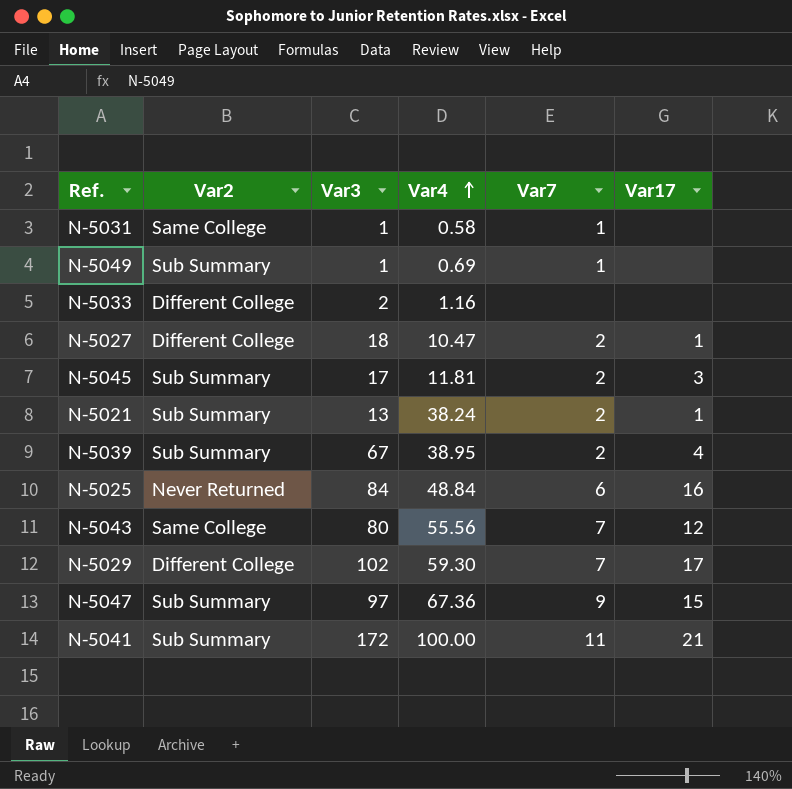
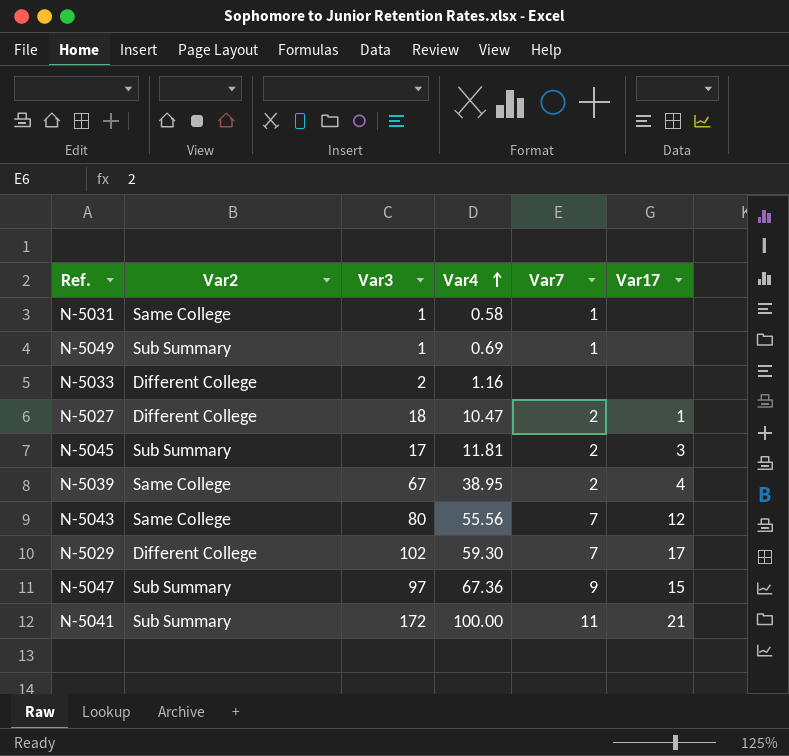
row N-5021: Sub Summary | 13 | 38.24 | 2 | 1 -> none
row N-5025: Never Returned | 84 | 48.84 | 6 | 16 -> none
N-5039 | Var2: Sub Summary -> Same College

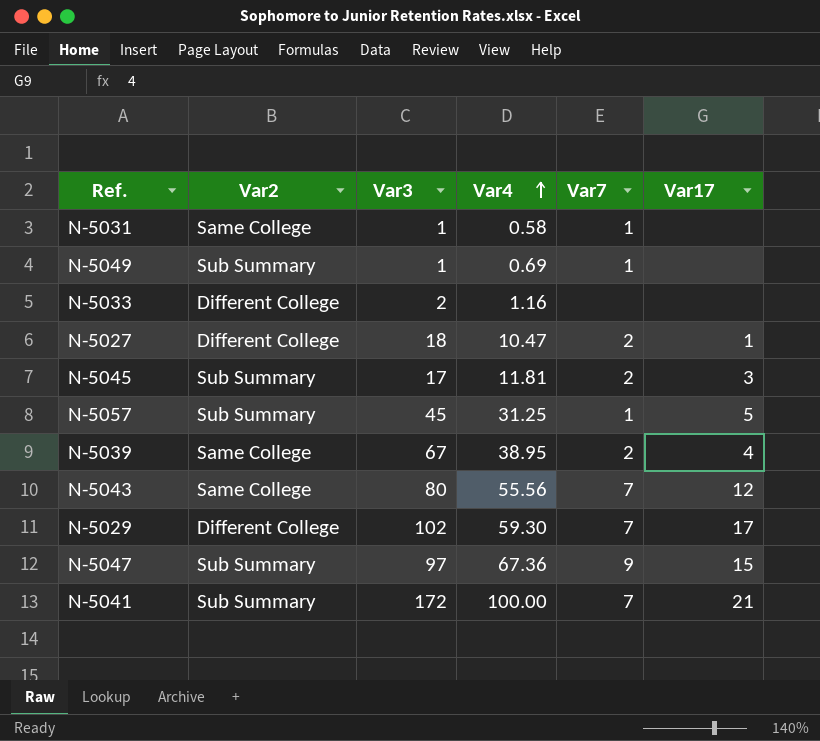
row N-5057: none -> Sub Summary | 45 | 31.25 | 1 | 5
N-5041 | Var7: 11 -> 7

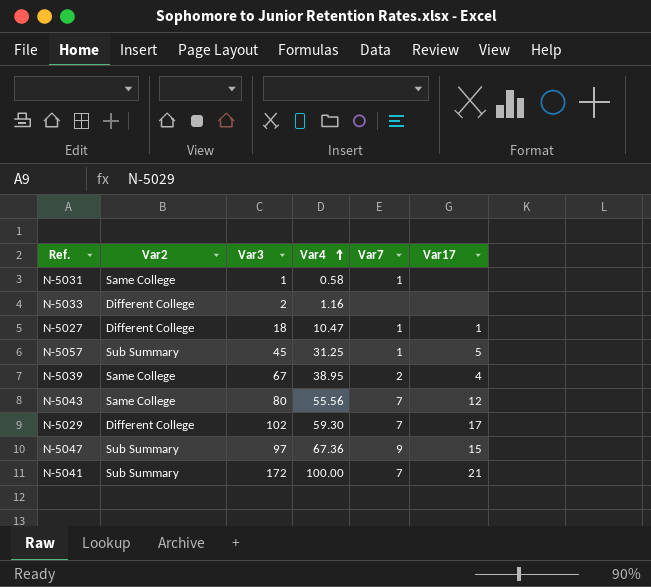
row N-5049: Sub Summary | 1 | 0.69 | 1 | none -> none
row N-5045: Sub Summary | 17 | 11.81 | 2 | 3 -> none
N-5027 | Var7: 2 -> 1

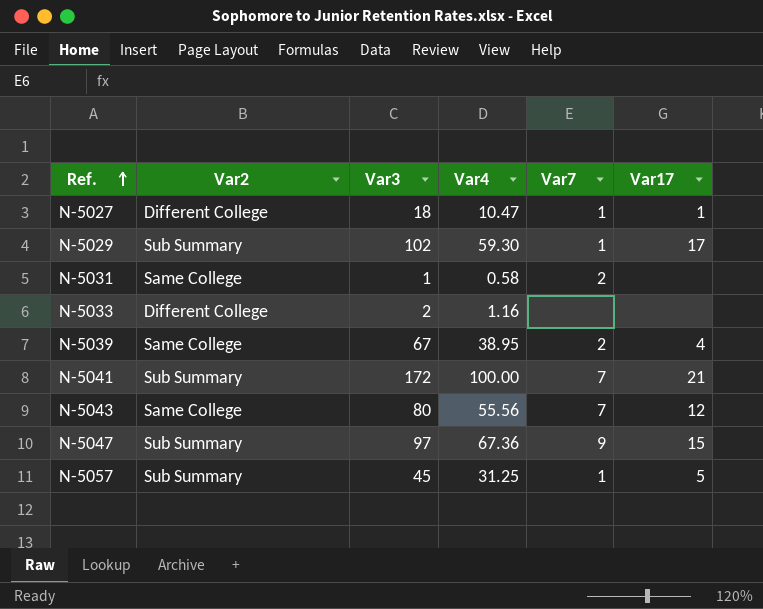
row order: Var4 ascending -> Ref. ascending
N-5029 | Var2: Different College -> Sub Summary
N-5029 | Var7: 7 -> 1
N-5031 | Var7: 1 -> 2

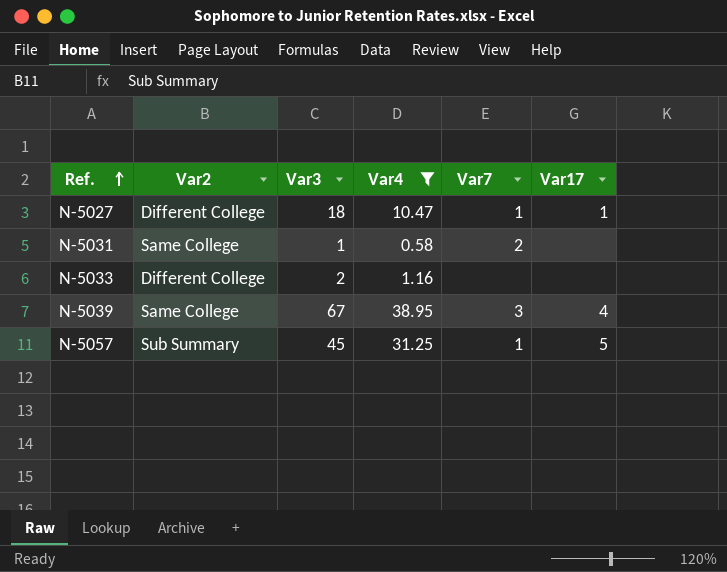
filter: none -> Var4 <= 38.95
N-5039 | Var7: 2 -> 3

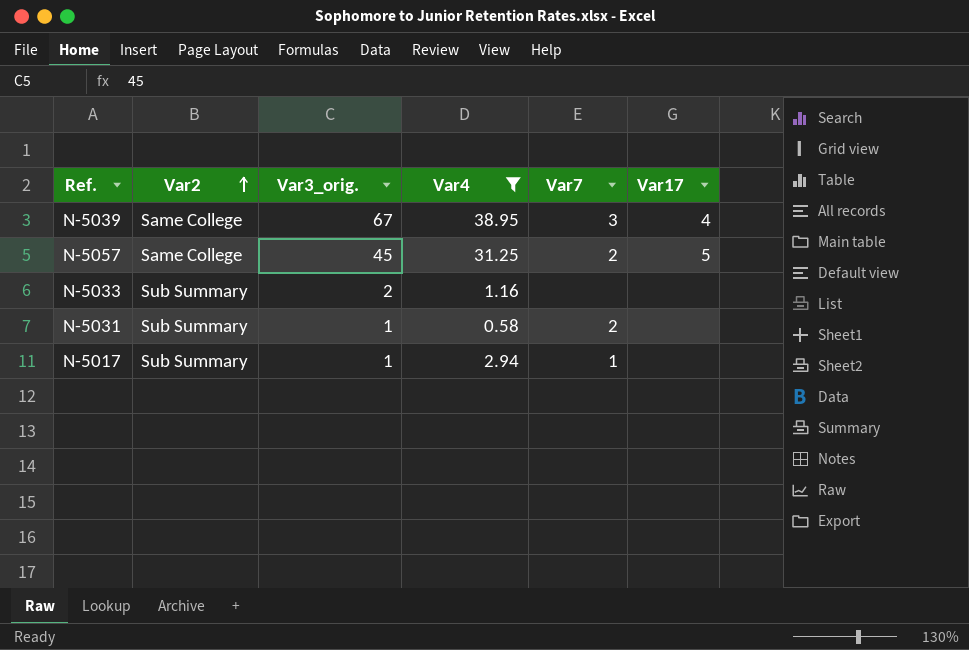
row order: Ref. ascending -> Var2 ascending
column name: Var3 -> Var3_orig.
row N-5027: Different College | 18 | 10.47 | 1 | 1 -> none
N-5057 | Var2: Sub Summary -> Same College
N-5057 | Var7: 1 -> 2
N-5033 | Var2: Different College -> Sub Summary
N-5031 | Var2: Same College -> Sub Summary
row N-5017: none -> Sub Summary | 1 | 2.94 | 1 | none

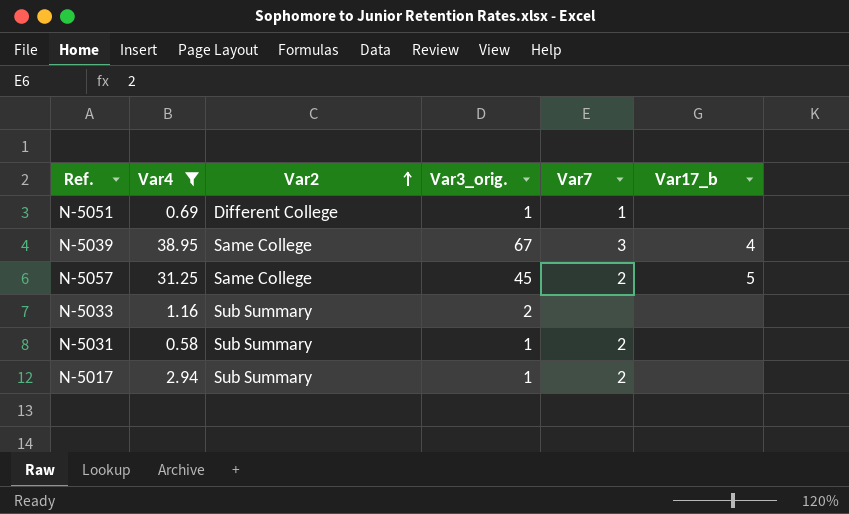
column Var4 | position: 4 -> 2
column name: Var17 -> Var17_b
row N-5051: none -> 0.69 | Different College | 1 | 1 | none
N-5017 | Var7: 1 -> 2

